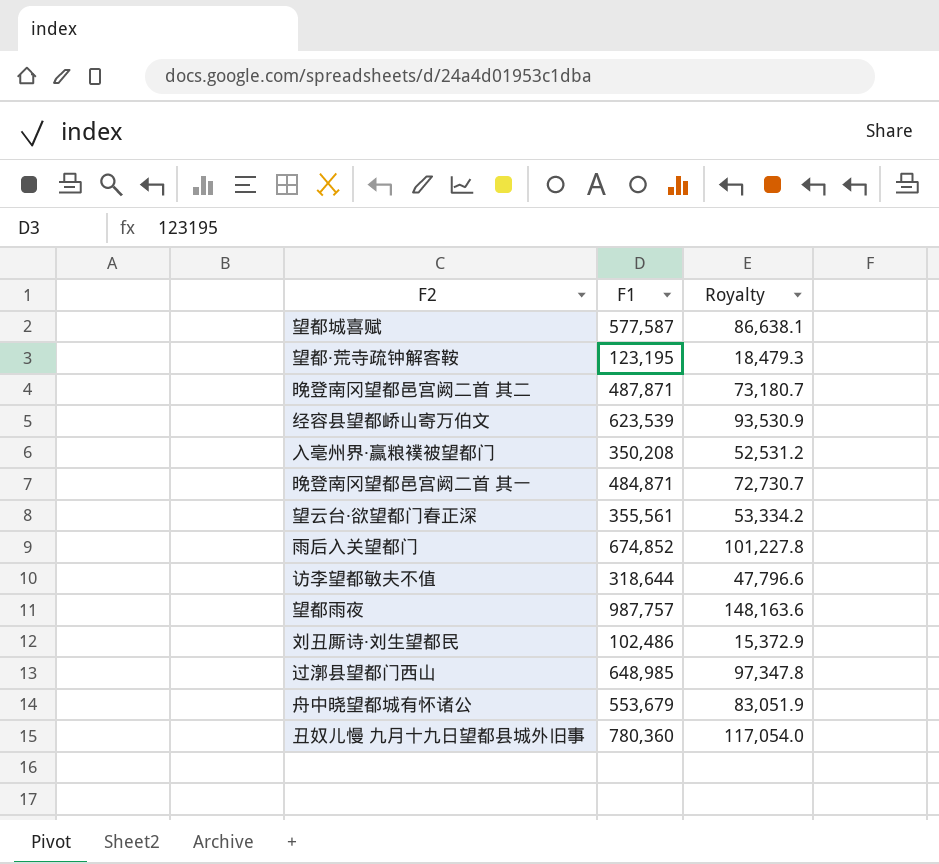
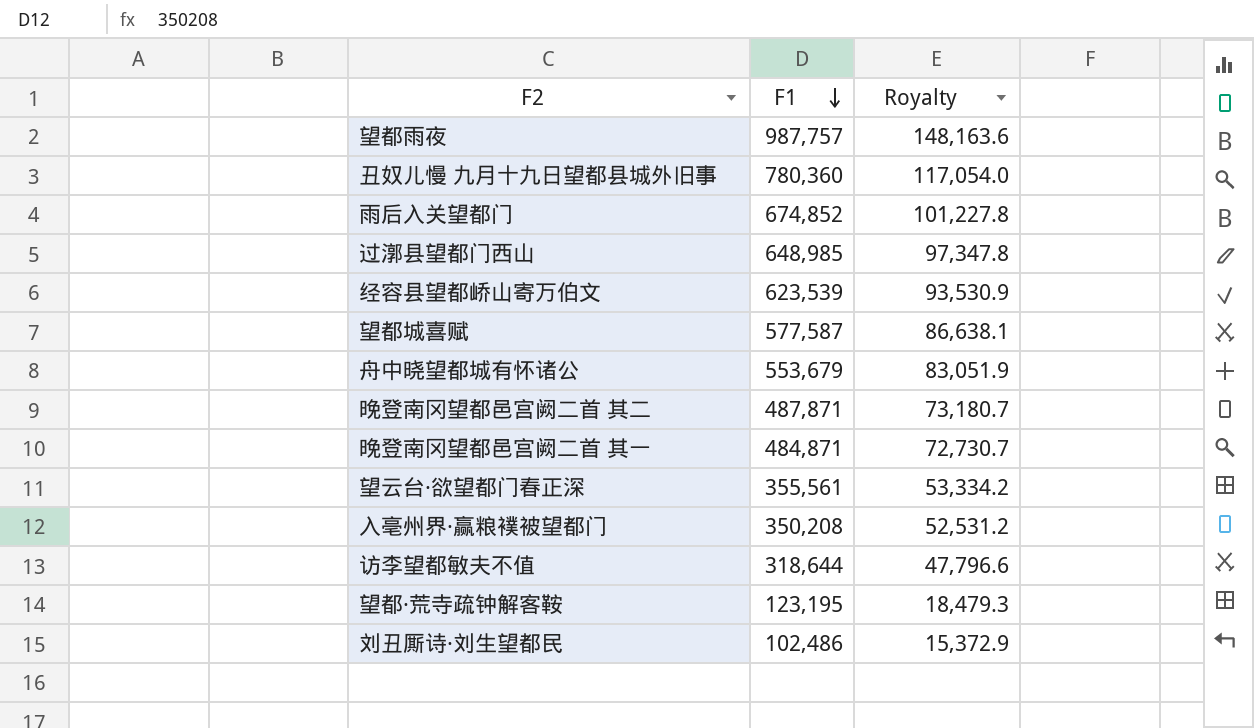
row order: none -> F1 descending

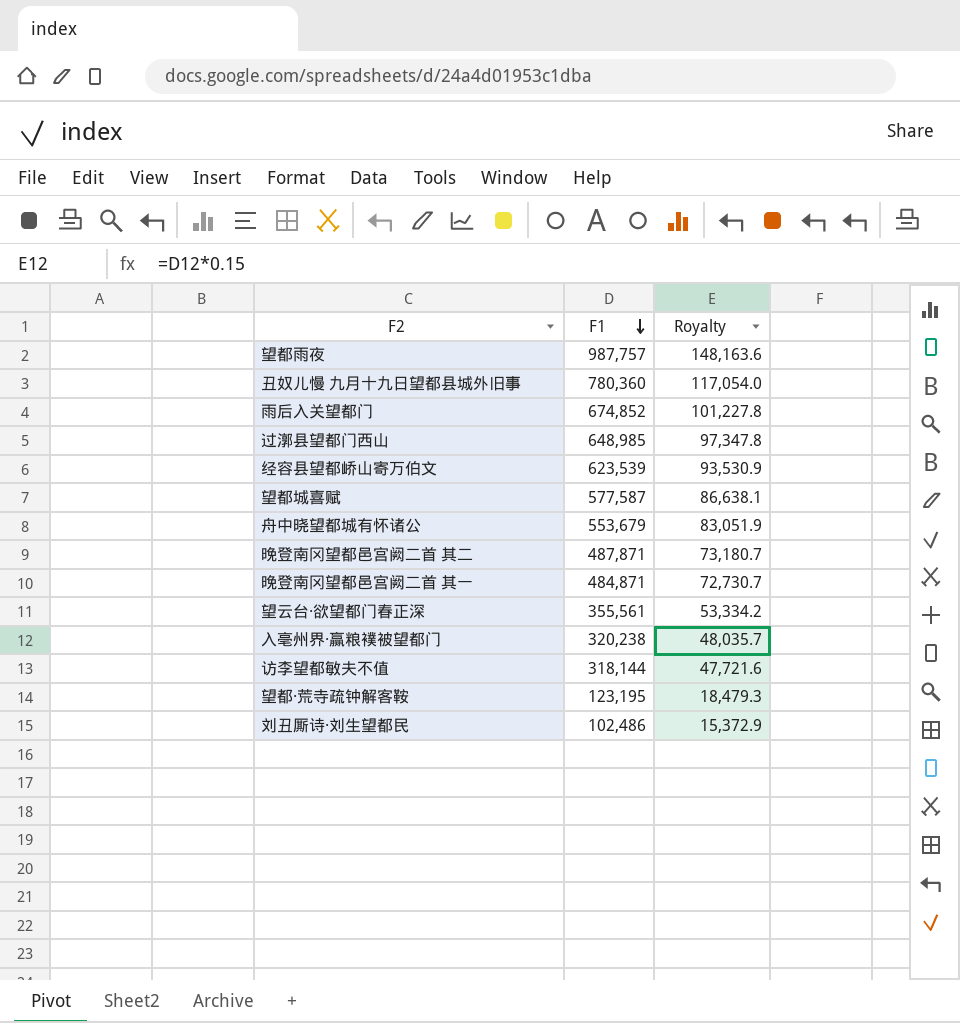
入亳州界·赢粮襆被望都门 | F1: 350,208 -> 320,238
入亳州界·赢粮襆被望都门 | Royalty: 52,531.2 -> 48,035.7
访李望都敏夫不值 | F1: 318,644 -> 318,144
访李望都敏夫不值 | Royalty: 47,796.6 -> 47,721.6

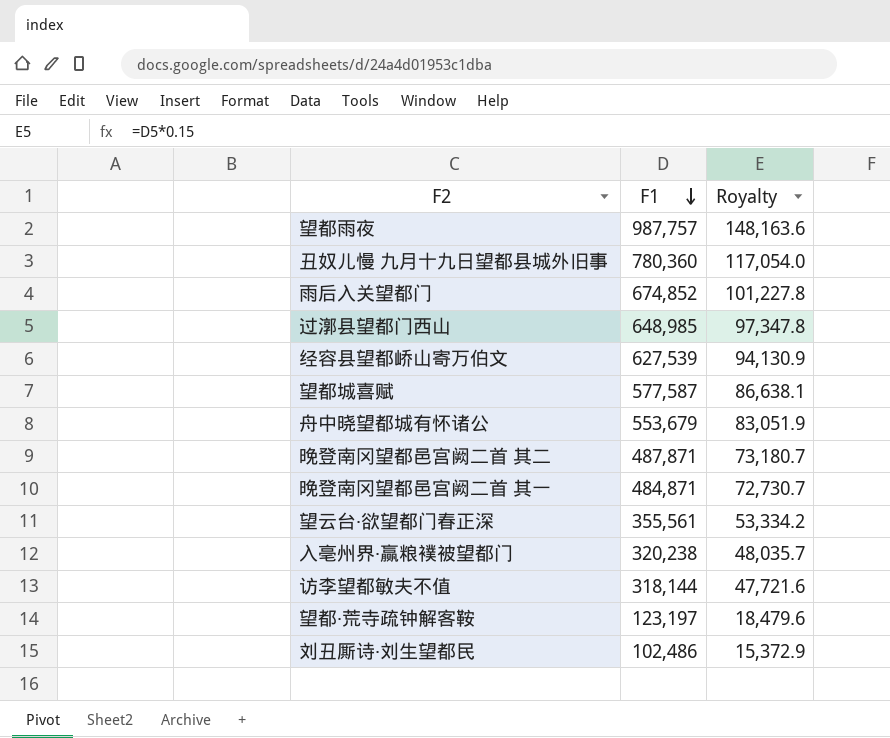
经容县望都峤山寄万伯文 | F1: 623,539 -> 627,539
经容县望都峤山寄万伯文 | Royalty: 93,530.9 -> 94,130.9
望都·荒寺疏钟解客鞍 | F1: 123,195 -> 123,197
望都·荒寺疏钟解客鞍 | Royalty: 18,479.3 -> 18,479.6

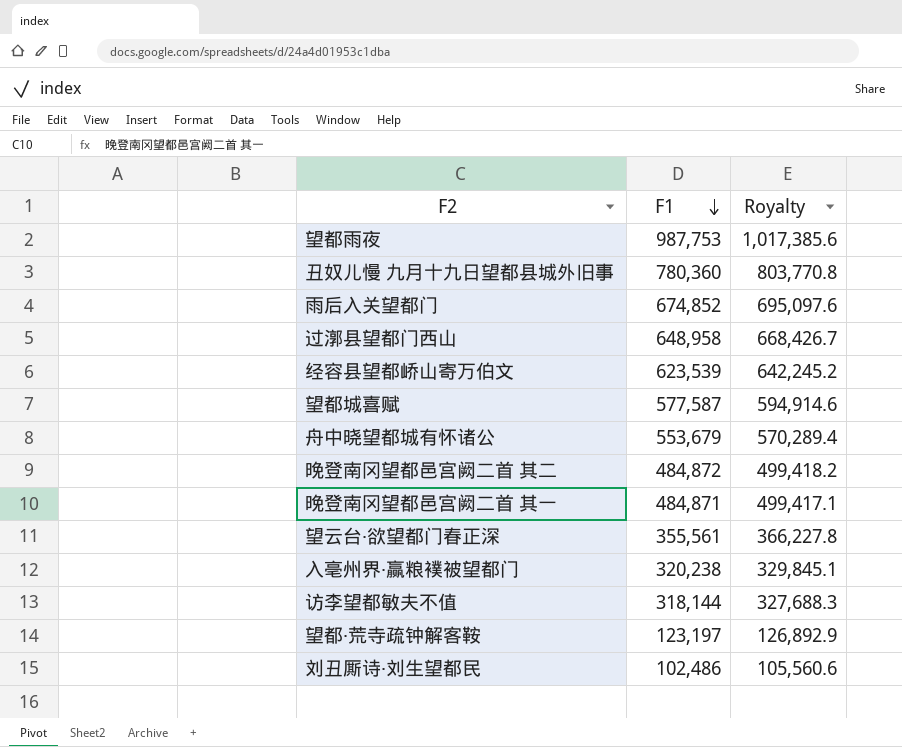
column Royalty | formula: [F1] * 0.15 -> [F1] * 1.03
望都雨夜 | F1: 987,757 -> 987,753
过漷县望都门西山 | F1: 648,985 -> 648,958
经容县望都峤山寄万伯文 | F1: 627,539 -> 623,539
晚登南冈望都邑宫阙二首 其二 | F1: 487,871 -> 484,872

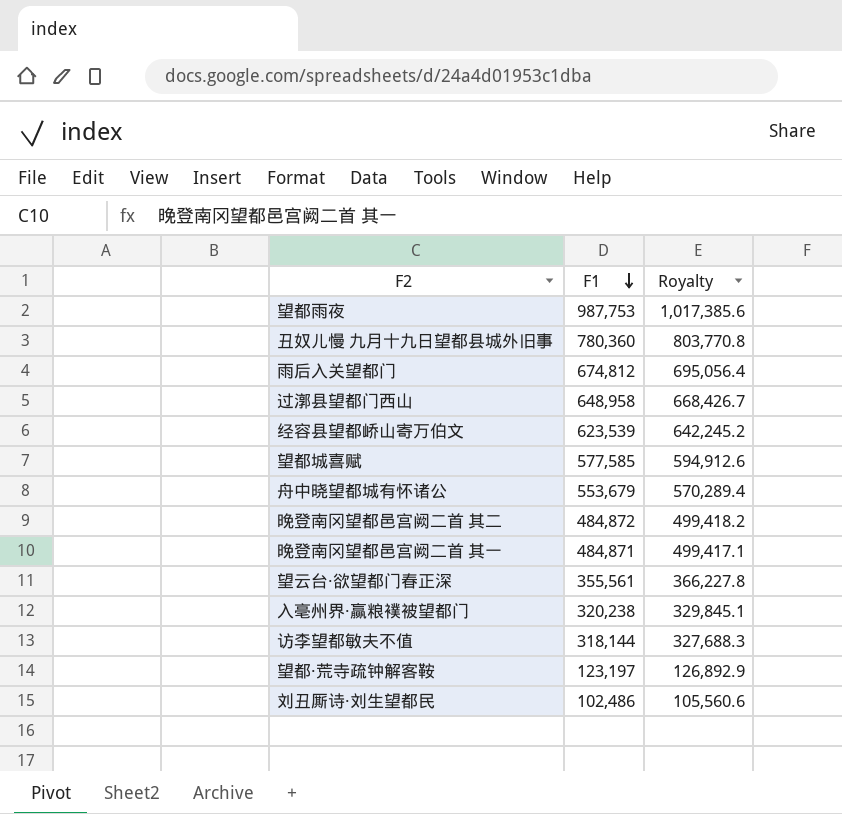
雨后入关望都门 | F1: 674,852 -> 674,812
雨后入关望都门 | Royalty: 695,097.6 -> 695,056.4
望都城喜赋 | F1: 577,587 -> 577,585
望都城喜赋 | Royalty: 594,914.6 -> 594,912.6

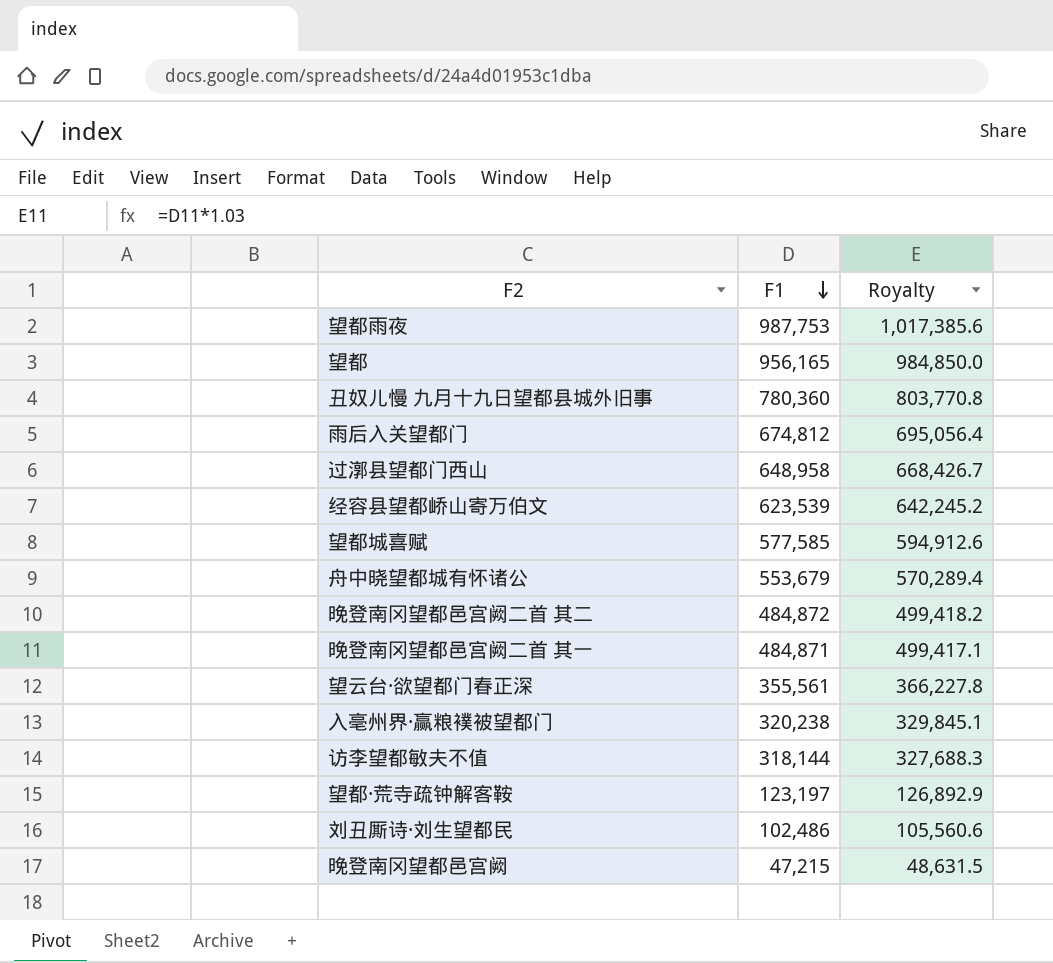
row 望都: none -> 956,165 | 984,850.0
row 晚登南冈望都邑宫阙: none -> 47,215 | 48,631.5

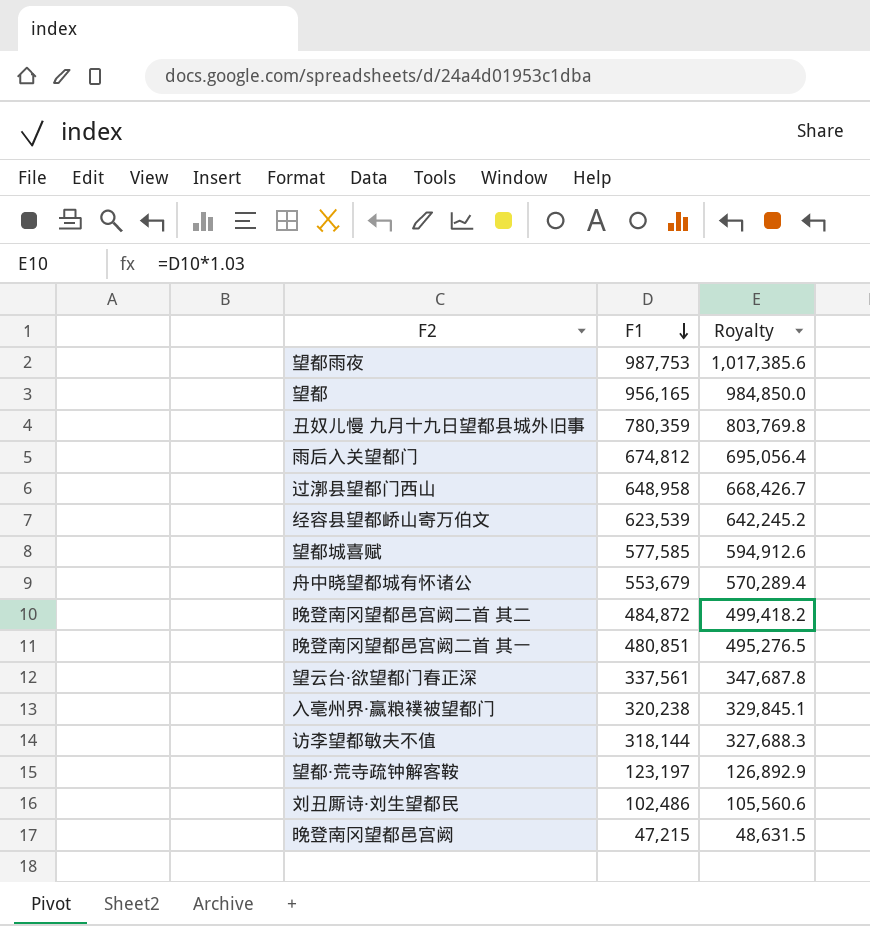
丑奴儿慢 九月十九日望都县城外旧事 | F1: 780,360 -> 780,359
丑奴儿慢 九月十九日望都县城外旧事 | Royalty: 803,770.8 -> 803,769.8
晚登南冈望都邑宫阙二首 其一 | F1: 484,871 -> 480,851
晚登南冈望都邑宫阙二首 其一 | Royalty: 499,417.1 -> 495,276.5
望云台·欲望都门春正深 | F1: 355,561 -> 337,561
望云台·欲望都门春正深 | Royalty: 366,227.8 -> 347,687.8

